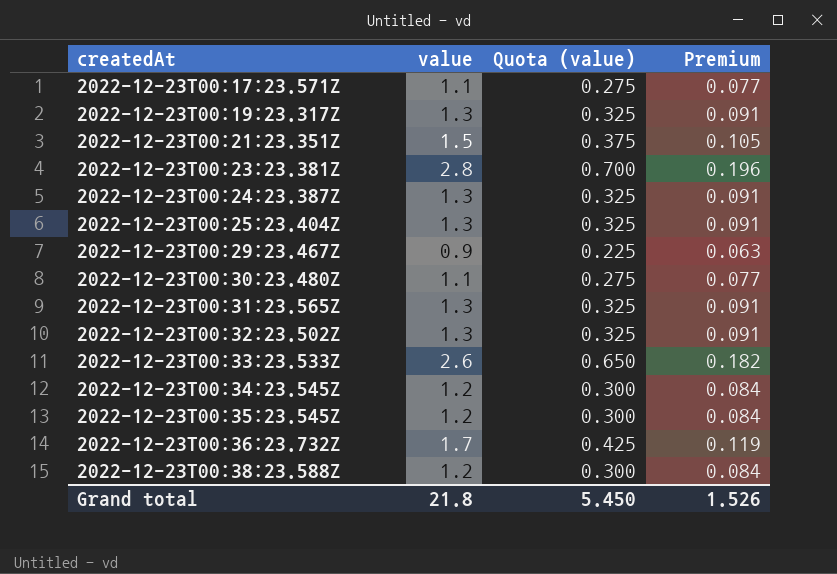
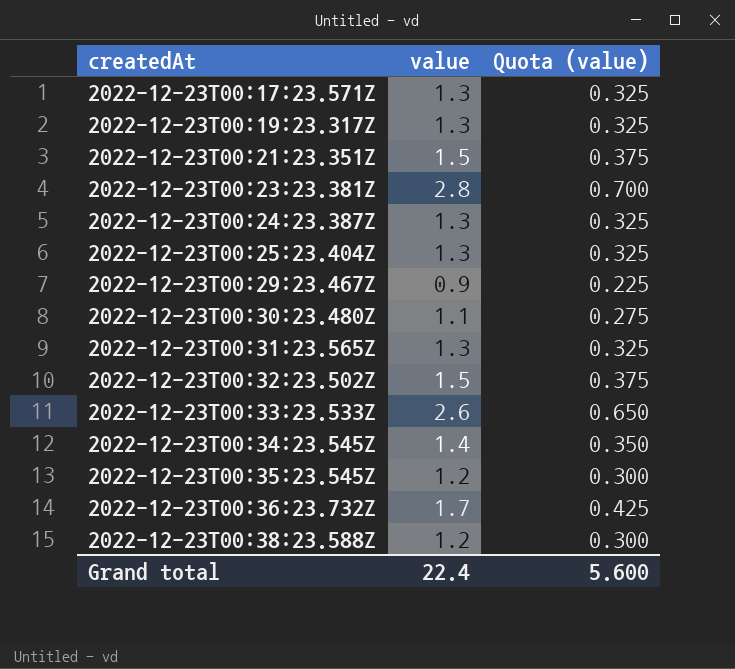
column Premium | formula: [value] * 0.07 -> none
2022-12-23T00:17:23.571Z | value: 1.1 -> 1.3
2022-12-23T00:17:23.571Z | Quota (value): 0.275 -> 0.325
2022-12-23T00:32:23.502Z | value: 1.3 -> 1.5
2022-12-23T00:32:23.502Z | Quota (value): 0.325 -> 0.375
2022-12-23T00:34:23.545Z | value: 1.2 -> 1.4
2022-12-23T00:34:23.545Z | Quota (value): 0.300 -> 0.350
Grand total | value: 21.8 -> 22.4
Grand total | Quota (value): 5.450 -> 5.600

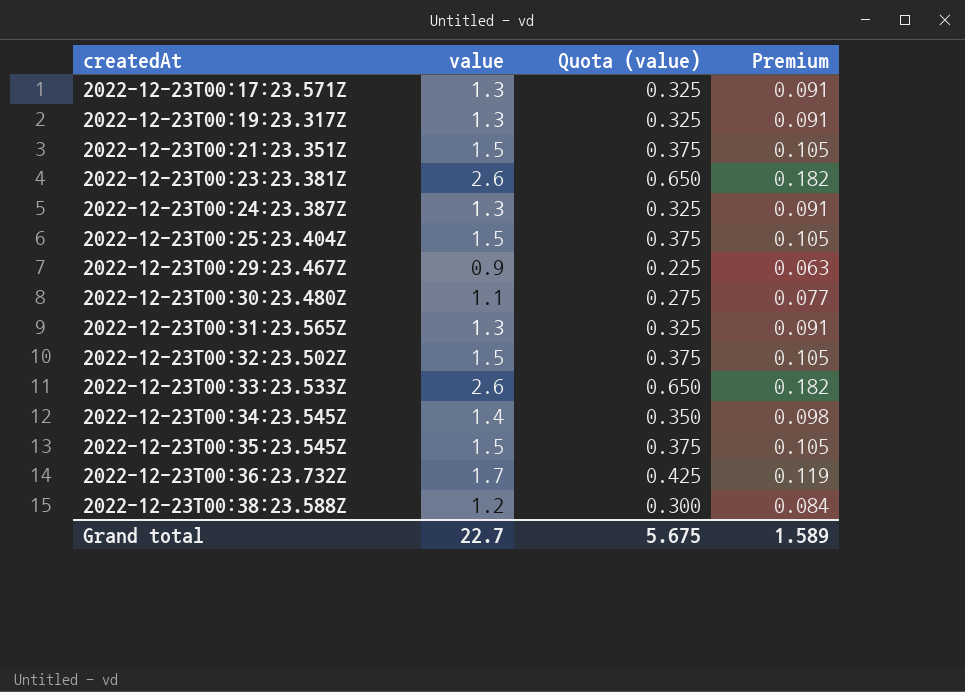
column Premium | formula: none -> [value] * 0.07
2022-12-23T00:23:23.381Z | value: 2.8 -> 2.6
2022-12-23T00:23:23.381Z | Quota (value): 0.700 -> 0.650
2022-12-23T00:25:23.404Z | value: 1.3 -> 1.5
2022-12-23T00:25:23.404Z | Quota (value): 0.325 -> 0.375
2022-12-23T00:35:23.545Z | value: 1.2 -> 1.5
2022-12-23T00:35:23.545Z | Quota (value): 0.300 -> 0.375
Grand total | value: 22.4 -> 22.7
Grand total | Quota (value): 5.600 -> 5.675

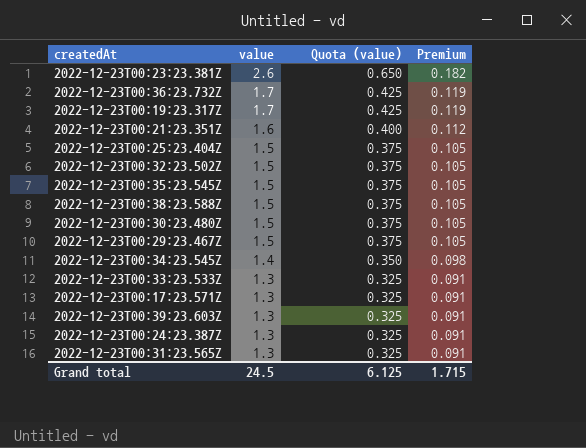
row order: createdAt ascending -> value descending
2022-12-23T00:19:23.317Z | value: 1.3 -> 1.7
2022-12-23T00:19:23.317Z | Quota (value): 0.325 -> 0.425
2022-12-23T00:19:23.317Z | Premium: 0.091 -> 0.119
2022-12-23T00:21:23.351Z | value: 1.5 -> 1.6
2022-12-23T00:21:23.351Z | Quota (value): 0.375 -> 0.400
2022-12-23T00:21:23.351Z | Premium: 0.105 -> 0.112
2022-12-23T00:38:23.588Z | value: 1.2 -> 1.5
2022-12-23T00:38:23.588Z | Quota (value): 0.300 -> 0.375
2022-12-23T00:38:23.588Z | Premium: 0.084 -> 0.105
2022-12-23T00:30:23.480Z | value: 1.1 -> 1.5
2022-12-23T00:30:23.480Z | Quota (value): 0.275 -> 0.375
2022-12-23T00:30:23.480Z | Premium: 0.077 -> 0.105
2022-12-23T00:29:23.467Z | value: 0.9 -> 1.5
2022-12-23T00:29:23.467Z | Quota (value): 0.225 -> 0.375
2022-12-23T00:29:23.467Z | Premium: 0.063 -> 0.105
2022-12-23T00:33:23.533Z | value: 2.6 -> 1.3
2022-12-23T00:33:23.533Z | Quota (value): 0.650 -> 0.325
2022-12-23T00:33:23.533Z | Premium: 0.182 -> 0.091
row 2022-12-23T00:39:23.603Z: none -> 1.3 | 0.325 | 0.091
Grand total | value: 22.7 -> 24.5
Grand total | Quota (value): 5.675 -> 6.125
Grand total | Premium: 1.589 -> 1.715

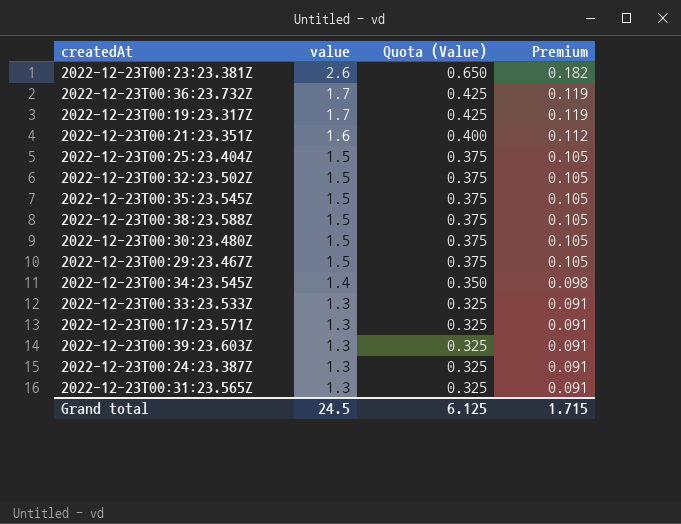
column name: Quota (value) -> Quota (Value)

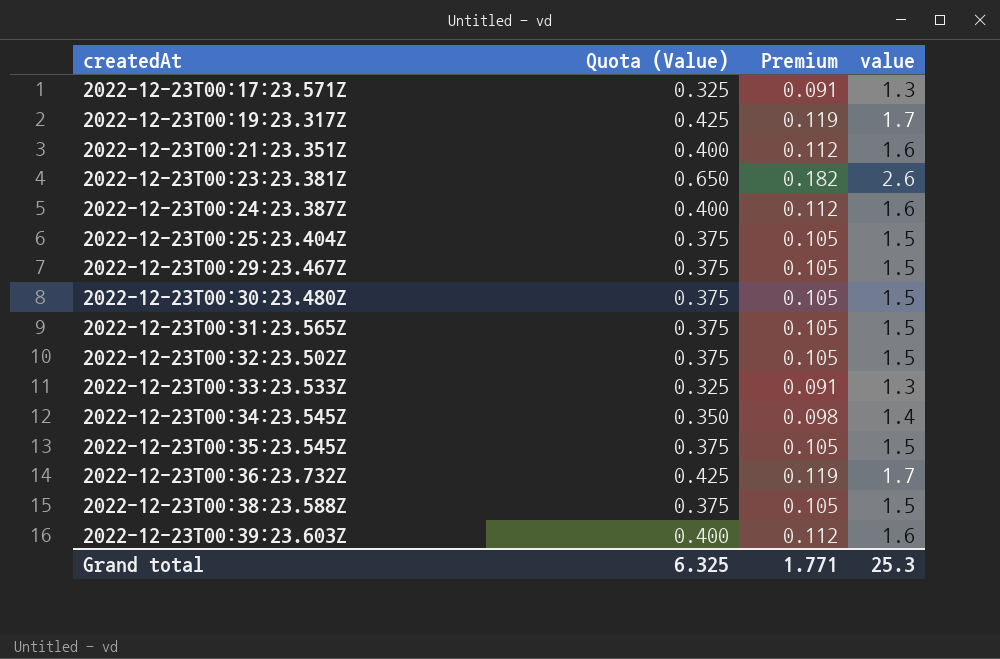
row order: value descending -> createdAt ascending
column value | position: 2 -> 4
2022-12-23T00:24:23.387Z | Quota (Value): 0.325 -> 0.400
2022-12-23T00:24:23.387Z | Premium: 0.091 -> 0.112
2022-12-23T00:24:23.387Z | value: 1.3 -> 1.6
2022-12-23T00:31:23.565Z | Quota (Value): 0.325 -> 0.375
2022-12-23T00:31:23.565Z | Premium: 0.091 -> 0.105
2022-12-23T00:31:23.565Z | value: 1.3 -> 1.5
2022-12-23T00:39:23.603Z | Quota (Value): 0.325 -> 0.400
2022-12-23T00:39:23.603Z | Premium: 0.091 -> 0.112
2022-12-23T00:39:23.603Z | value: 1.3 -> 1.6
Grand total | Quota (Value): 6.125 -> 6.325
Grand total | Premium: 1.715 -> 1.771
Grand total | value: 24.5 -> 25.3

